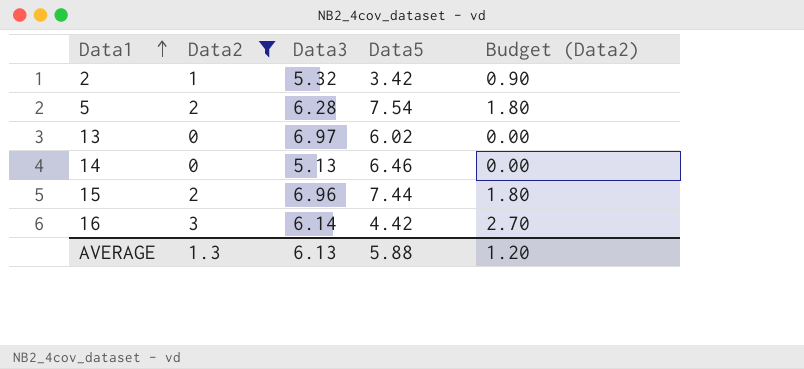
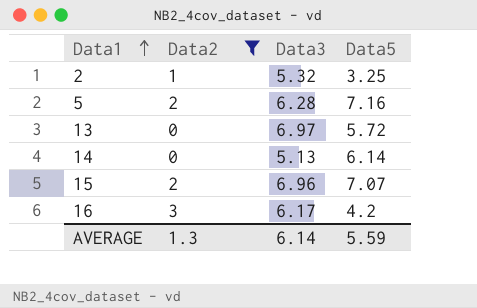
column Budget (Data2) | formula: [Data2] * 0.9 -> none
2 | Data5: 3.42 -> 3.25
5 | Data5: 7.54 -> 7.16
13 | Data5: 6.02 -> 5.72
14 | Data5: 6.46 -> 6.14
15 | Data5: 7.44 -> 7.07
16 | Data3: 6.14 -> 6.17
16 | Data5: 4.42 -> 4.2
AVERAGE | Data3: 6.13 -> 6.14
AVERAGE | Data5: 5.88 -> 5.59

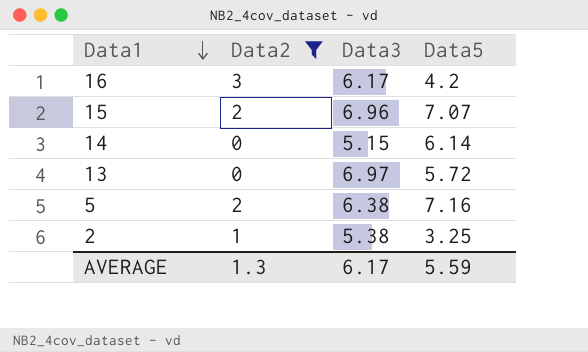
row order: Data1 ascending -> Data1 descending
14 | Data3: 5.13 -> 5.15
5 | Data3: 6.28 -> 6.38
2 | Data3: 5.32 -> 5.38
AVERAGE | Data3: 6.14 -> 6.17

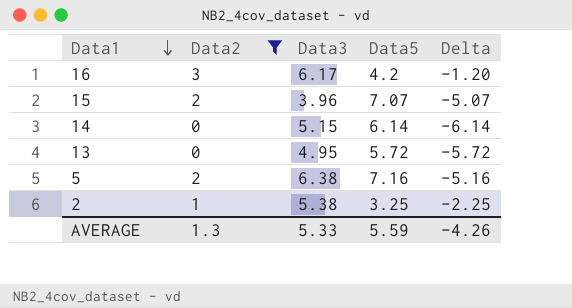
column Delta | formula: none -> [Data2] - [Data5]
15 | Data3: 6.96 -> 3.96
13 | Data3: 6.97 -> 4.95
AVERAGE | Data3: 6.17 -> 5.33

